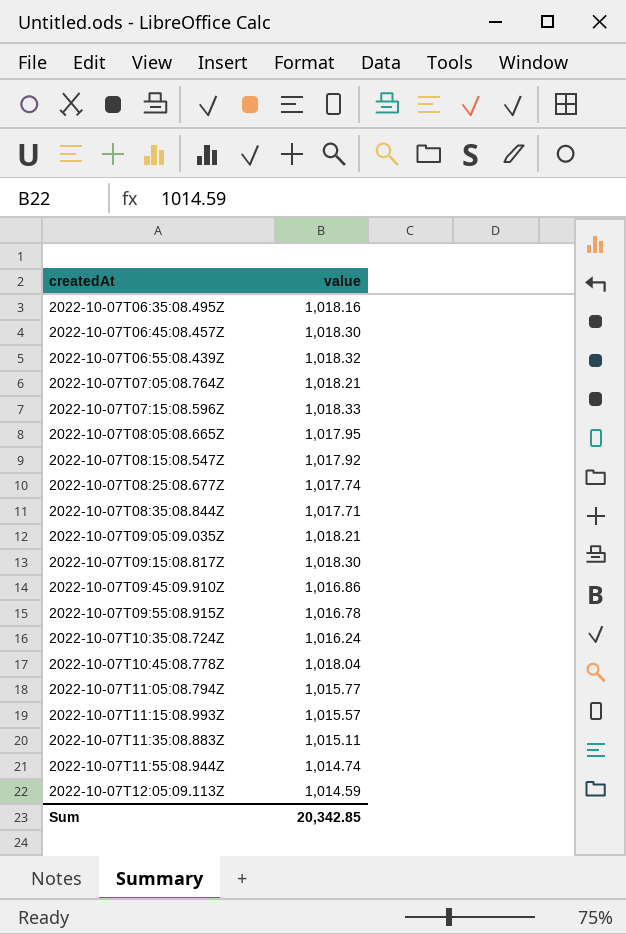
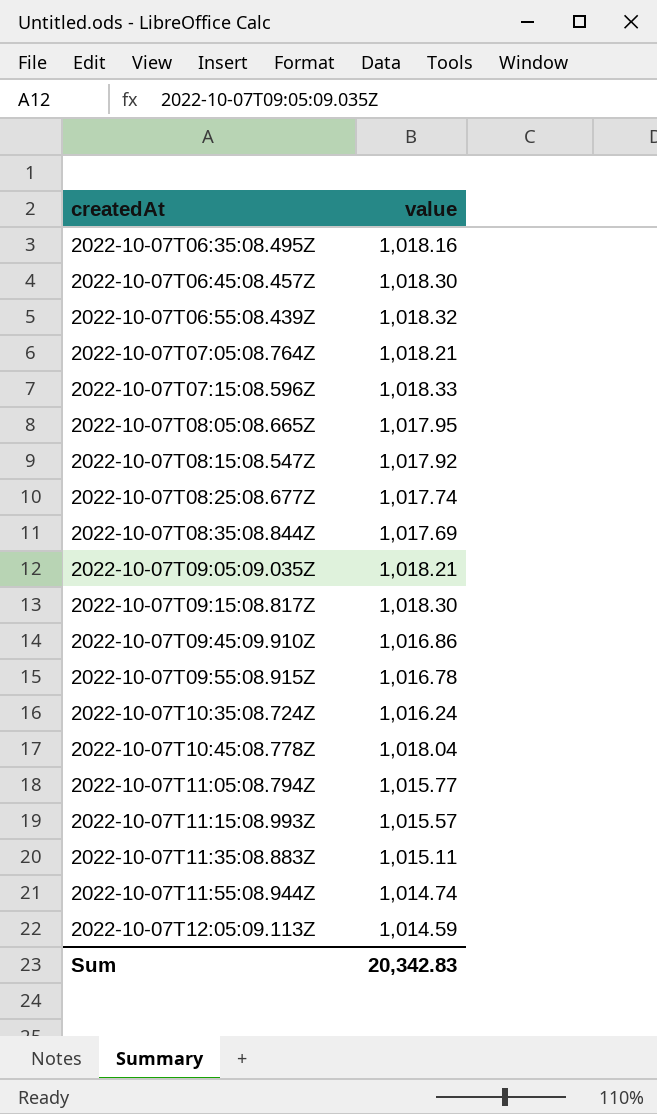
2022-10-07T08:35:08.844Z | value: 1,017.71 -> 1,017.69
Sum | value: 20,342.85 -> 20,342.83

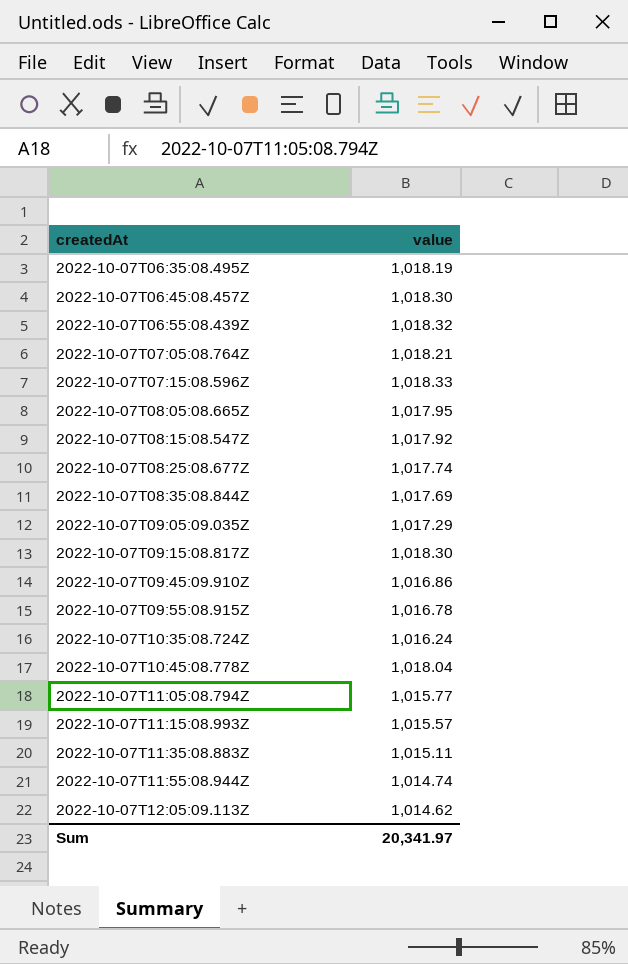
2022-10-07T06:35:08.495Z | value: 1,018.16 -> 1,018.19
2022-10-07T09:05:09.035Z | value: 1,018.21 -> 1,017.29
2022-10-07T12:05:09.113Z | value: 1,014.59 -> 1,014.62
Sum | value: 20,342.83 -> 20,341.97

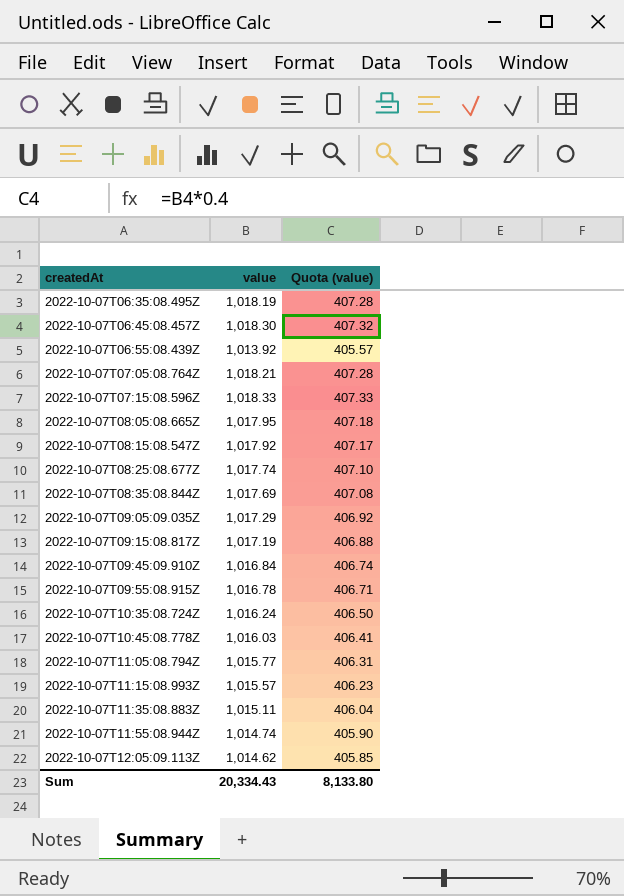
column Quota (value) | formula: none -> [value] * 0.4
2022-10-07T06:55:08.439Z | value: 1,018.32 -> 1,013.92
2022-10-07T09:15:08.817Z | value: 1,018.30 -> 1,017.19
2022-10-07T09:45:09.910Z | value: 1,016.86 -> 1,016.84
2022-10-07T10:45:08.778Z | value: 1,018.04 -> 1,016.03
Sum | value: 20,341.97 -> 20,334.43

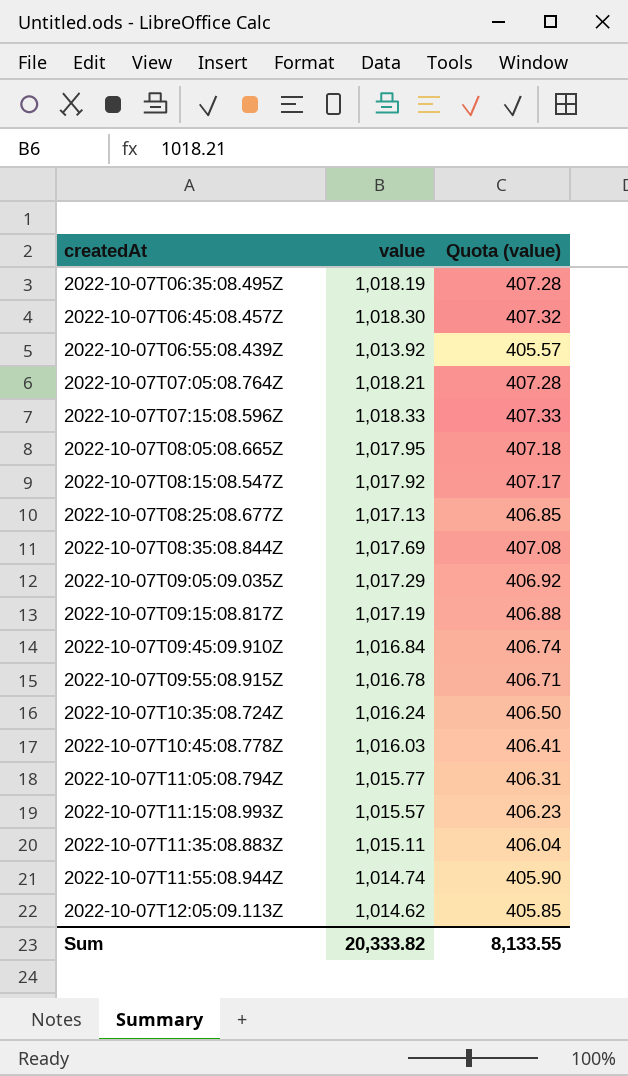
2022-10-07T08:25:08.677Z | value: 1,017.74 -> 1,017.13
2022-10-07T08:25:08.677Z | Quota (value): 407.10 -> 406.85
Sum | value: 20,334.43 -> 20,333.82
Sum | Quota (value): 8,133.80 -> 8,133.55

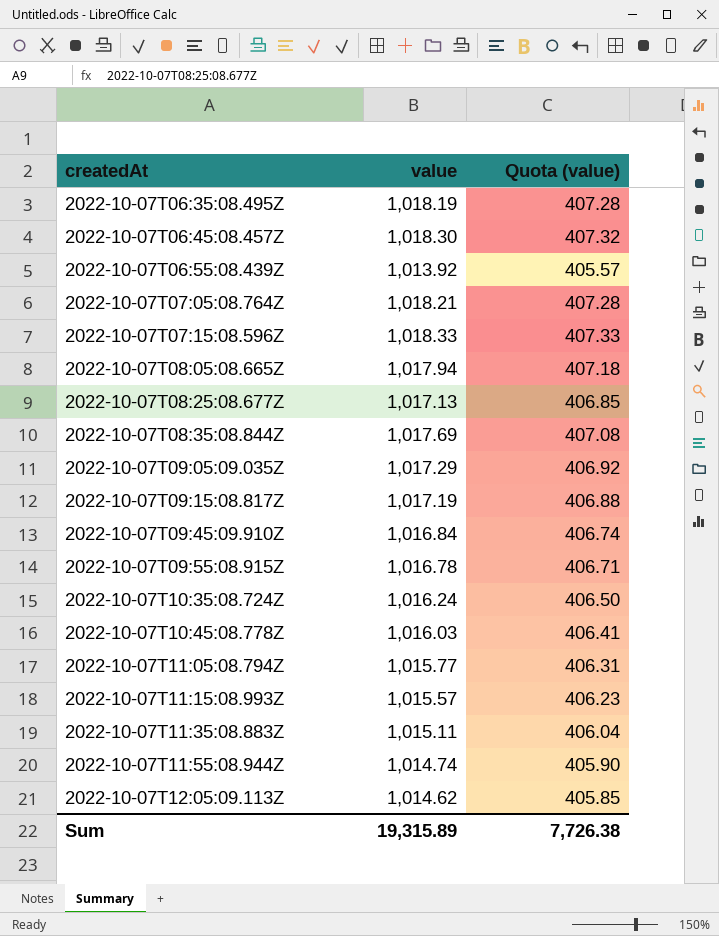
row 2022-10-07T08:15:08.547Z: 1,017.92 | 407.17 -> none
2022-10-07T08:05:08.665Z | value: 1,017.95 -> 1,017.94
Sum | value: 20,333.82 -> 19,315.89
Sum | Quota (value): 8,133.55 -> 7,726.38

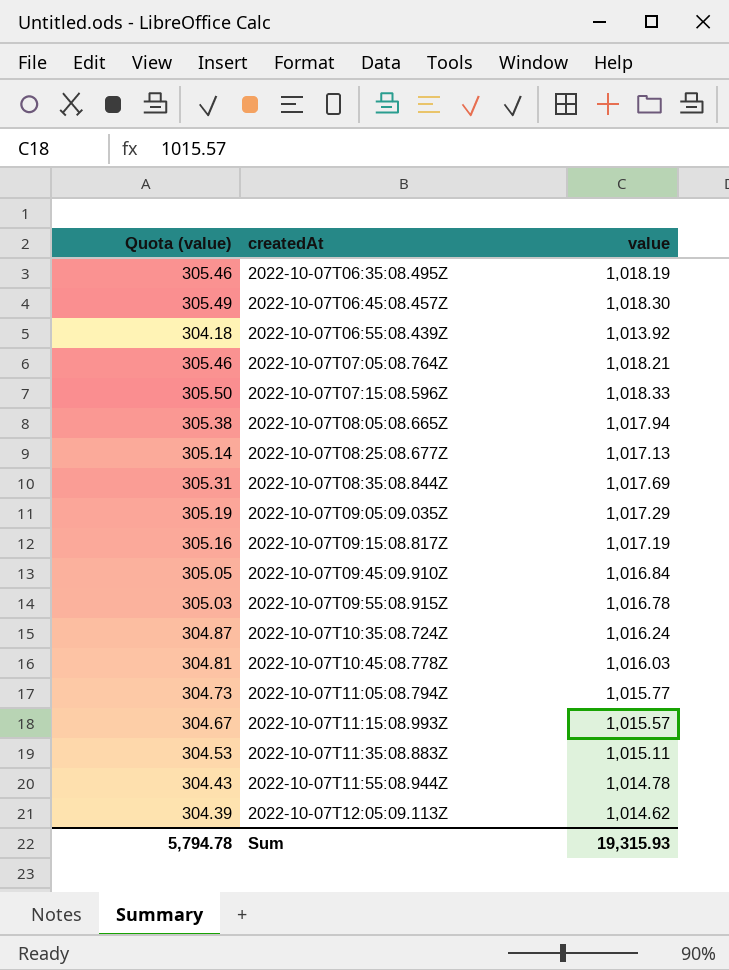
column Quota (value) | formula: [value] * 0.4 -> [value] * 0.3
column Quota (value) | position: 3 -> 1
2022-10-07T11:55:08.944Z | value: 1,014.74 -> 1,014.78
Sum | Quota (value): 7,726.38 -> 5,794.78
Sum | value: 19,315.89 -> 19,315.93

